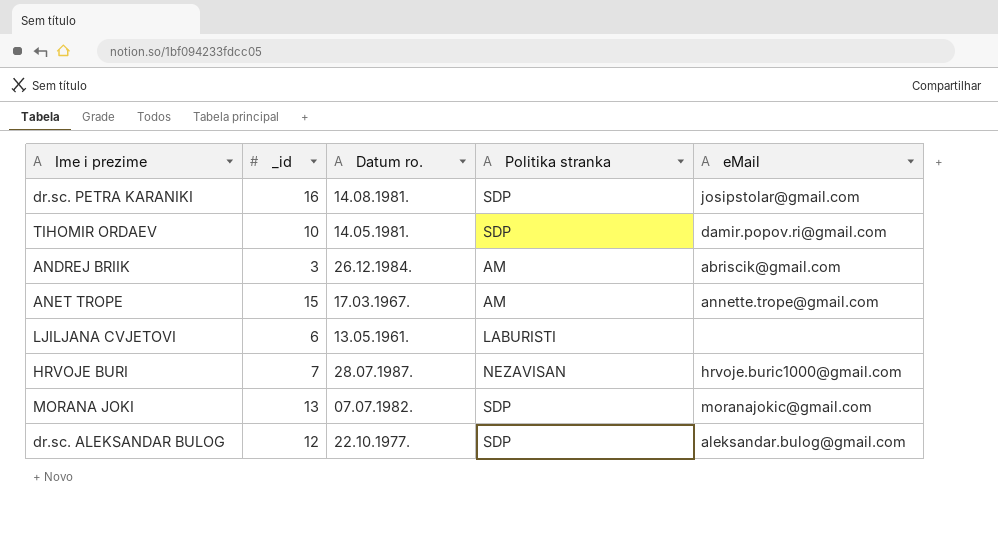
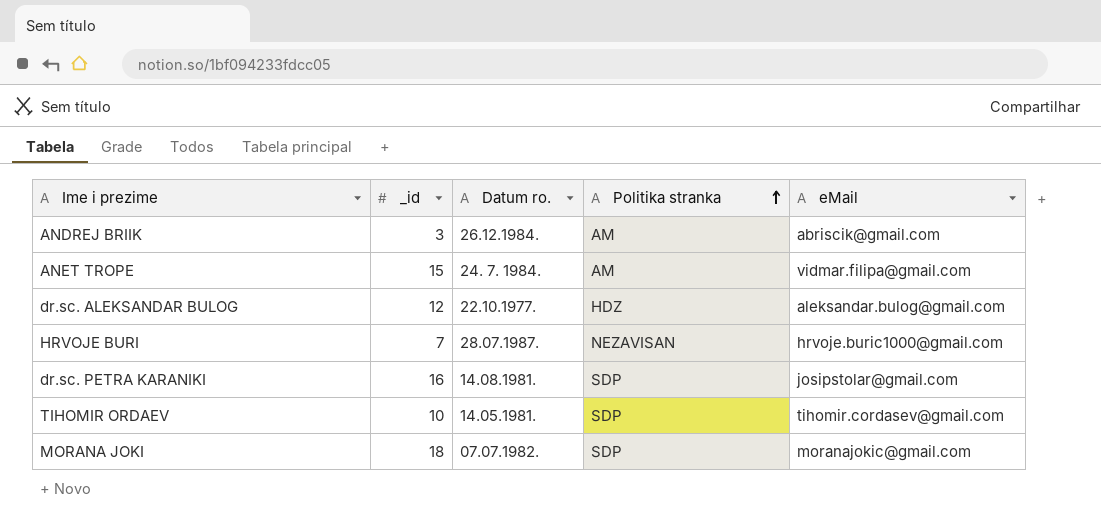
row order: none -> Politika stranka ascending
row LJILJANA CVJETOVI: 6 | 13.05.1961. | LABURISTI | none -> none
ANET TROPE | Datum ro.: 17.03.1967. -> 24. 7. 1984.
ANET TROPE | eMail: annette.trope@gmail.com -> vidmar.filipa@gmail.com
dr.sc. ALEKSANDAR BULOG | Politika stranka: SDP -> HDZ
TIHOMIR ORDAEV | eMail: damir.popov.ri@gmail.com -> tihomir.cordasev@gmail.com
MORANA JOKI | _id: 13 -> 18

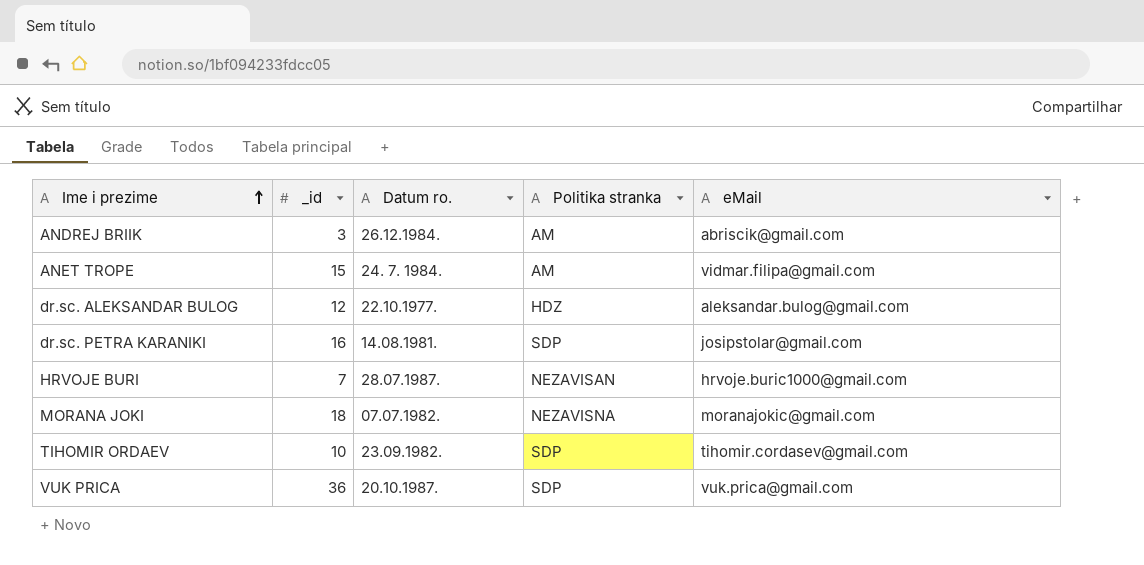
row order: Politika stranka ascending -> Ime i prezime ascending
MORANA JOKI | Politika stranka: SDP -> NEZAVISNA
TIHOMIR ORDAEV | Datum ro.: 14.05.1981. -> 23.09.1982.
row VUK PRICA: none -> 36 | 20.10.1987. | SDP | vuk.prica@gmail.com

